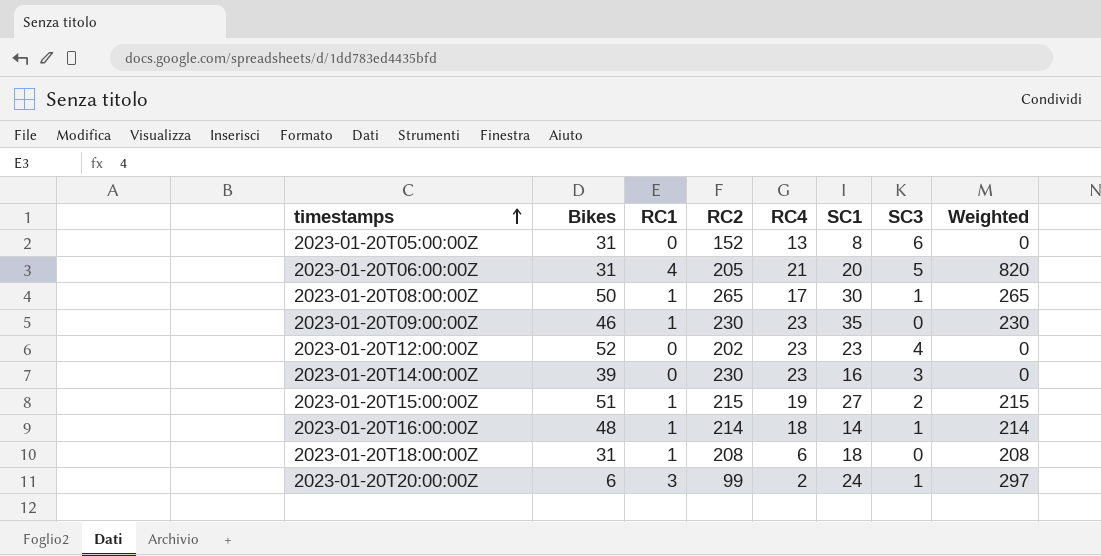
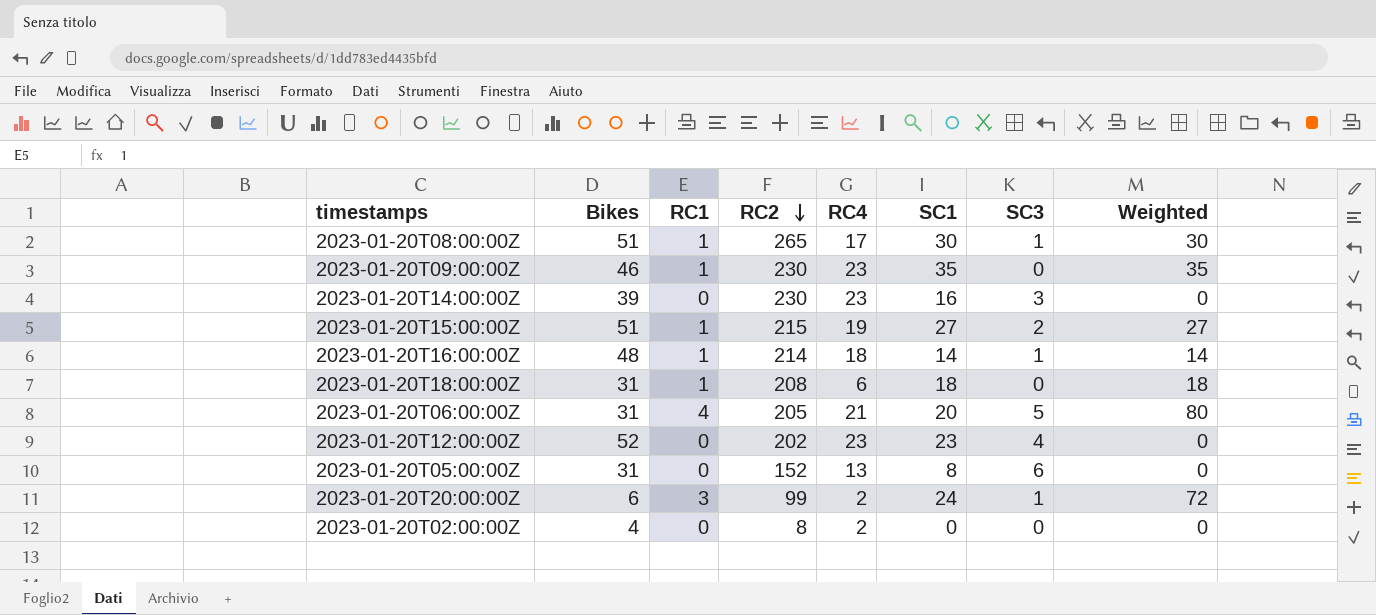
row order: timestamps ascending -> RC2 descending
column Weighted | formula: [RC1] * [RC2] -> [RC1] * [SC1]
2023-01-20T08:00:00Z | Bikes: 50 -> 51
row 2023-01-20T02:00:00Z: none -> 4 | 0 | 8 | 2 | 0 | 0 | 0

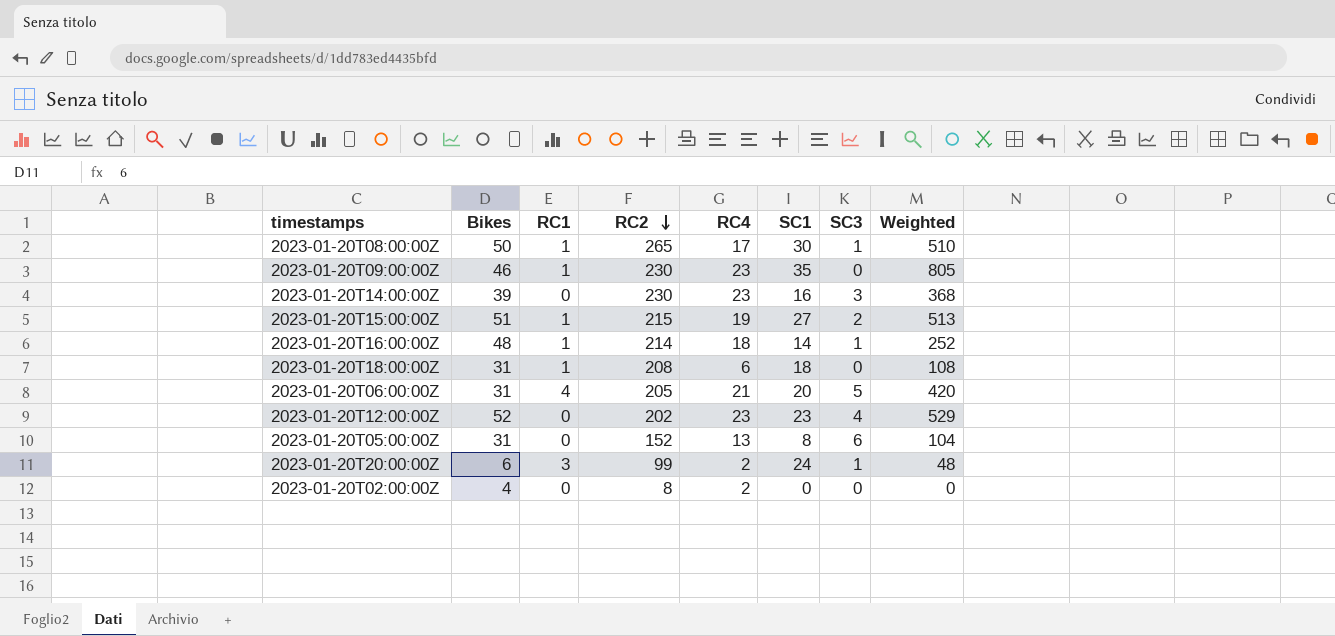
column Weighted | formula: [RC1] * [SC1] -> [RC4] * [SC1]
2023-01-20T08:00:00Z | Bikes: 51 -> 50

